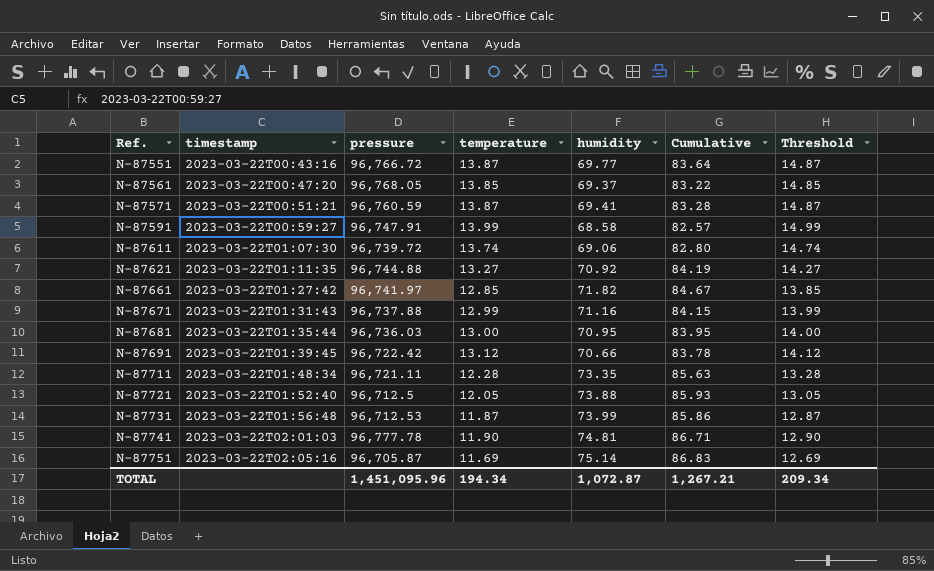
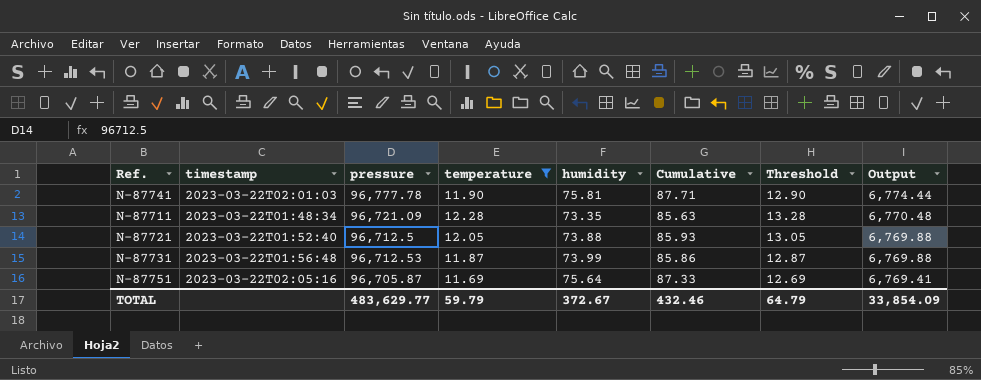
filter: none -> temperature <= 12.28
row order: Ref. ascending -> Output descending
column Output | formula: none -> [pressure] * 0.07
N-87741 | humidity: 74.81 -> 75.81
N-87741 | Cumulative: 86.71 -> 87.71
N-87711 | pressure: 96,721.11 -> 96,721.09
N-87751 | humidity: 75.14 -> 75.64
N-87751 | Cumulative: 86.83 -> 87.33
TOTAL | pressure: 1,451,095.96 -> 483,629.77
TOTAL | temperature: 194.34 -> 59.79
TOTAL | humidity: 1,072.87 -> 372.67
TOTAL | Cumulative: 1,267.21 -> 432.46
TOTAL | Threshold: 209.34 -> 64.79

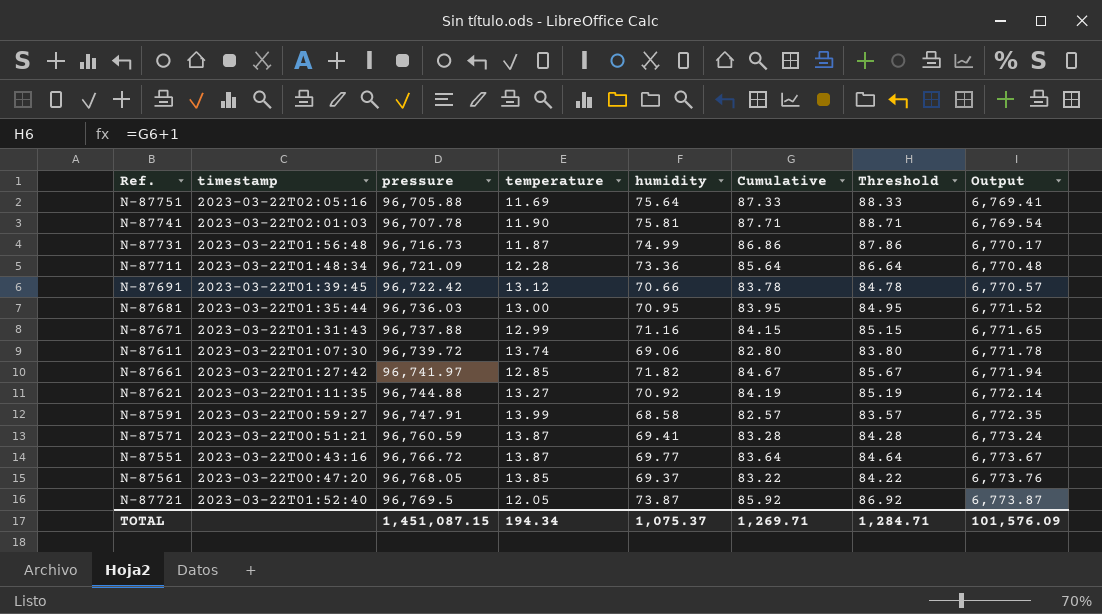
filter: temperature <= 12.28 -> none
row order: Output descending -> pressure ascending
column Threshold | formula: [temperature] + 1 -> [Cumulative] + 1
N-87751 | pressure: 96,705.87 -> 96,705.88
N-87741 | pressure: 96,777.78 -> 96,707.78
N-87741 | Output: 6,774.44 -> 6,769.54
N-87731 | pressure: 96,712.53 -> 96,716.73
N-87731 | humidity: 73.99 -> 74.99
N-87731 | Cumulative: 85.86 -> 86.86
N-87731 | Output: 6,769.88 -> 6,770.17
N-87711 | humidity: 73.35 -> 73.36
N-87711 | Cumulative: 85.63 -> 85.64
N-87721 | pressure: 96,712.5 -> 96,769.5
N-87721 | humidity: 73.88 -> 73.87
N-87721 | Cumulative: 85.93 -> 85.92
N-87721 | Output: 6,769.88 -> 6,773.87
TOTAL | pressure: 483,629.77 -> 1,451,087.15
TOTAL | temperature: 59.79 -> 194.34
TOTAL | humidity: 372.67 -> 1,075.37
TOTAL | Cumulative: 432.46 -> 1,269.71
TOTAL | Threshold: 64.79 -> 1,284.71
TOTAL | Output: 33,854.09 -> 101,576.09

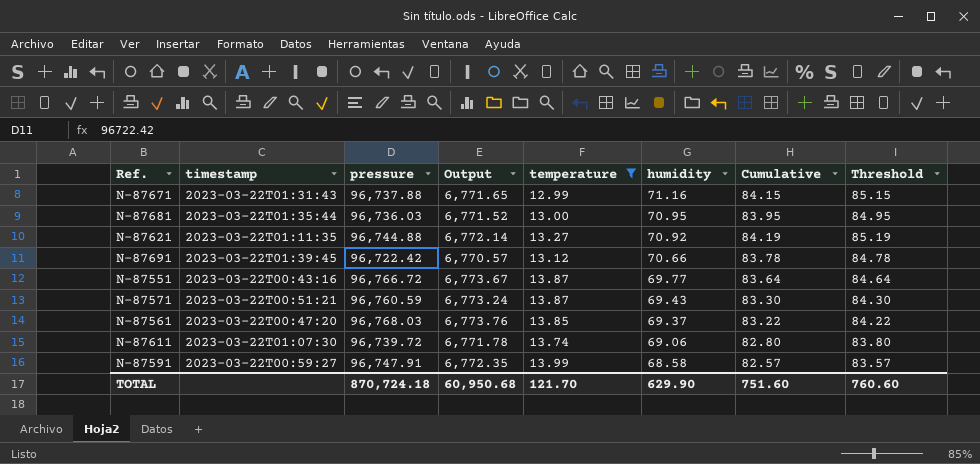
filter: none -> temperature >= 12.99
row order: pressure ascending -> humidity descending
column Output | position: 8 -> 4
N-87571 | humidity: 69.41 -> 69.43
N-87571 | Cumulative: 83.28 -> 83.30
N-87571 | Threshold: 84.28 -> 84.30
N-87561 | pressure: 96,768.05 -> 96,768.03
TOTAL | pressure: 1,451,087.15 -> 870,724.18
TOTAL | Output: 101,576.09 -> 60,950.68
TOTAL | temperature: 194.34 -> 121.70
TOTAL | humidity: 1,075.37 -> 629.90
TOTAL | Cumulative: 1,269.71 -> 751.60
TOTAL | Threshold: 1,284.71 -> 760.60

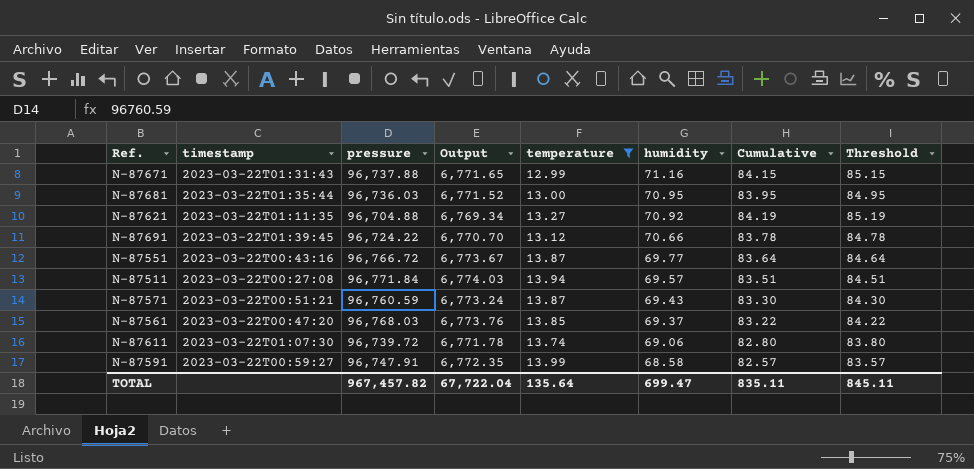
N-87621 | pressure: 96,744.88 -> 96,704.88
N-87621 | Output: 6,772.14 -> 6,769.34
N-87691 | pressure: 96,722.42 -> 96,724.22
N-87691 | Output: 6,770.57 -> 6,770.70
row N-87511: none -> 2023-03-22T00:27:08 | 96,771.84 | 6,774.03 | 13.94 | 69.57 | 83.51 | 84.51
TOTAL | pressure: 870,724.18 -> 967,457.82
TOTAL | Output: 60,950.68 -> 67,722.04
TOTAL | temperature: 121.70 -> 135.64
TOTAL | humidity: 629.90 -> 699.47
TOTAL | Cumulative: 751.60 -> 835.11
TOTAL | Threshold: 760.60 -> 845.11

